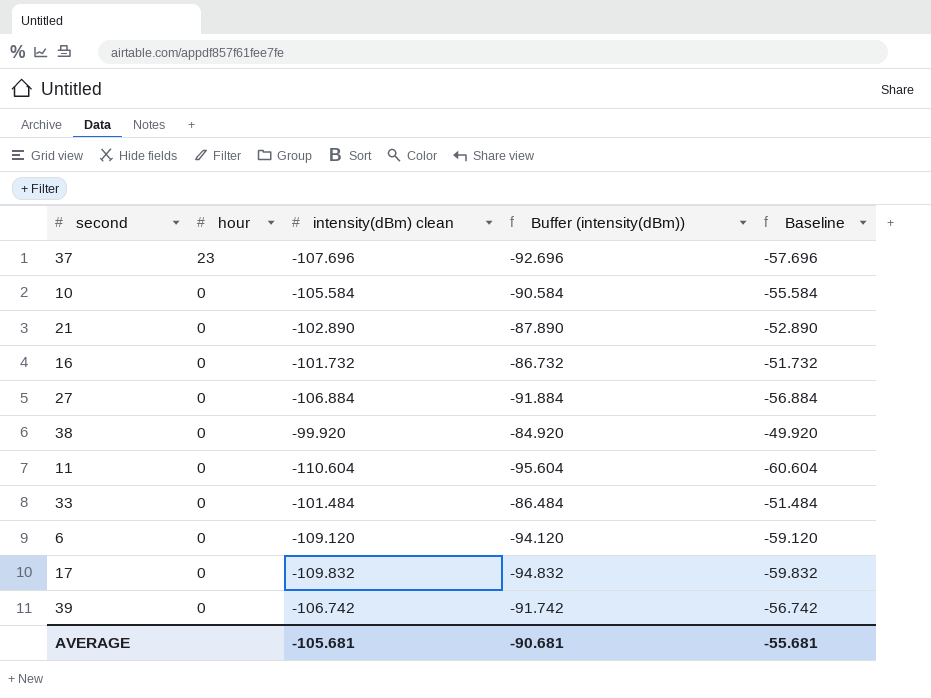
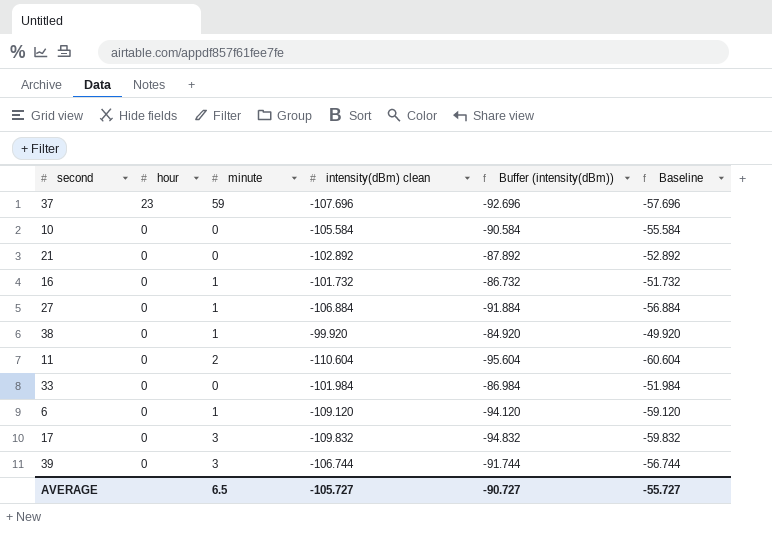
column minute | position: none -> 3
21 | intensity(dBm) clean: -102.890 -> -102.892
21 | Buffer (intensity(dBm)): -87.890 -> -87.892
21 | Baseline: -52.890 -> -52.892
33 | intensity(dBm) clean: -101.484 -> -101.984
33 | Buffer (intensity(dBm)): -86.484 -> -86.984
33 | Baseline: -51.484 -> -51.984
39 | intensity(dBm) clean: -106.742 -> -106.744
39 | Buffer (intensity(dBm)): -91.742 -> -91.744
39 | Baseline: -56.742 -> -56.744
AVERAGE | intensity(dBm) clean: -105.681 -> -105.727
AVERAGE | Buffer (intensity(dBm)): -90.681 -> -90.727
AVERAGE | Baseline: -55.681 -> -55.727

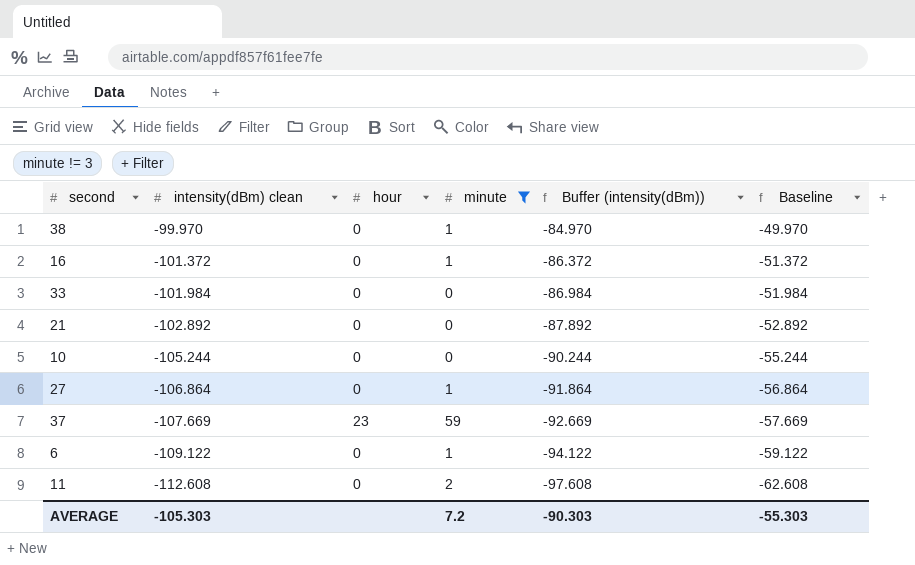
filter: none -> minute != 3
row order: hour descending -> intensity(dBm) clean descending
column intensity(dBm) clean | position: 4 -> 2
38 | intensity(dBm) clean: -99.920 -> -99.970
38 | Buffer (intensity(dBm)): -84.920 -> -84.970
38 | Baseline: -49.920 -> -49.970
16 | intensity(dBm) clean: -101.732 -> -101.372
16 | Buffer (intensity(dBm)): -86.732 -> -86.372
16 | Baseline: -51.732 -> -51.372
10 | intensity(dBm) clean: -105.584 -> -105.244
10 | Buffer (intensity(dBm)): -90.584 -> -90.244
10 | Baseline: -55.584 -> -55.244
27 | intensity(dBm) clean: -106.884 -> -106.864
27 | Buffer (intensity(dBm)): -91.884 -> -91.864
27 | Baseline: -56.884 -> -56.864
37 | intensity(dBm) clean: -107.696 -> -107.669
37 | Buffer (intensity(dBm)): -92.696 -> -92.669
37 | Baseline: -57.696 -> -57.669
6 | intensity(dBm) clean: -109.120 -> -109.122
6 | Buffer (intensity(dBm)): -94.120 -> -94.122
6 | Baseline: -59.120 -> -59.122
11 | intensity(dBm) clean: -110.604 -> -112.608
11 | Buffer (intensity(dBm)): -95.604 -> -97.608
11 | Baseline: -60.604 -> -62.608
AVERAGE | intensity(dBm) clean: -105.727 -> -105.303
AVERAGE | minute: 6.5 -> 7.2
AVERAGE | Buffer (intensity(dBm)): -90.727 -> -90.303
AVERAGE | Baseline: -55.727 -> -55.303

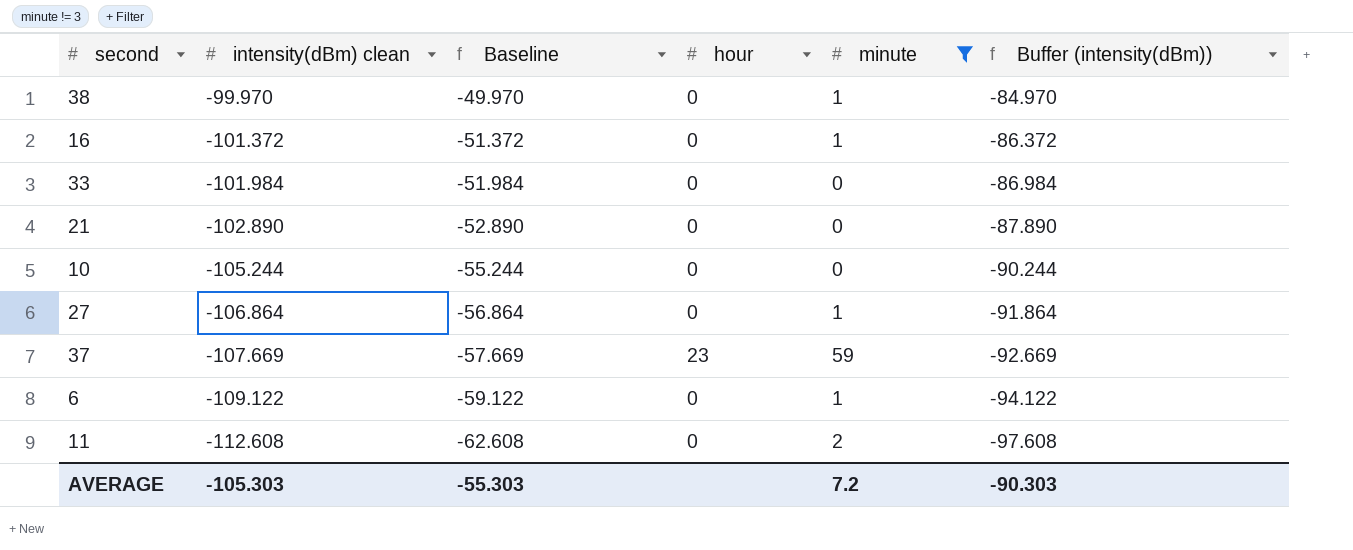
column Baseline | position: 6 -> 3
21 | intensity(dBm) clean: -102.892 -> -102.890
21 | Baseline: -52.892 -> -52.890
21 | Buffer (intensity(dBm)): -87.892 -> -87.890

